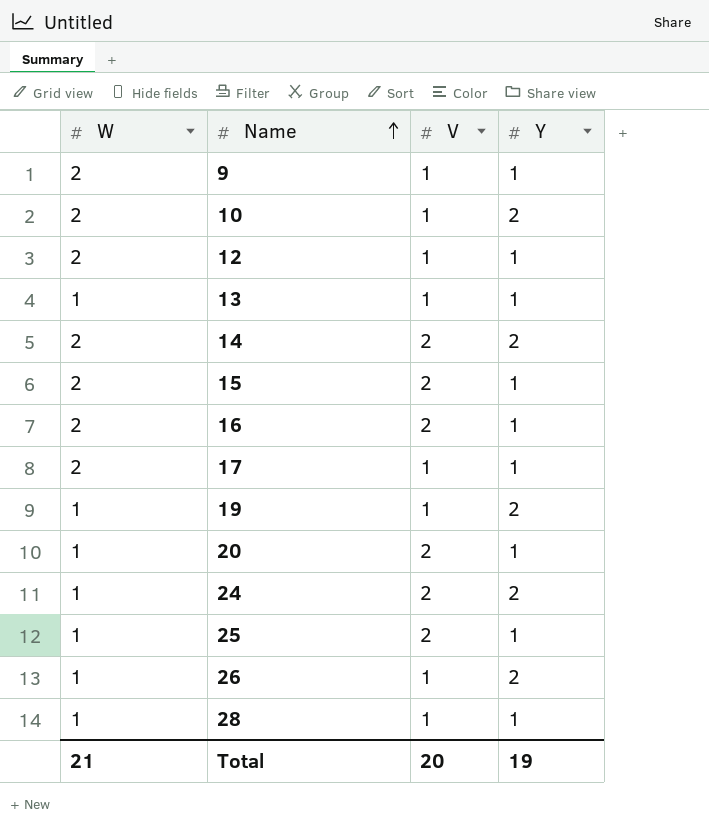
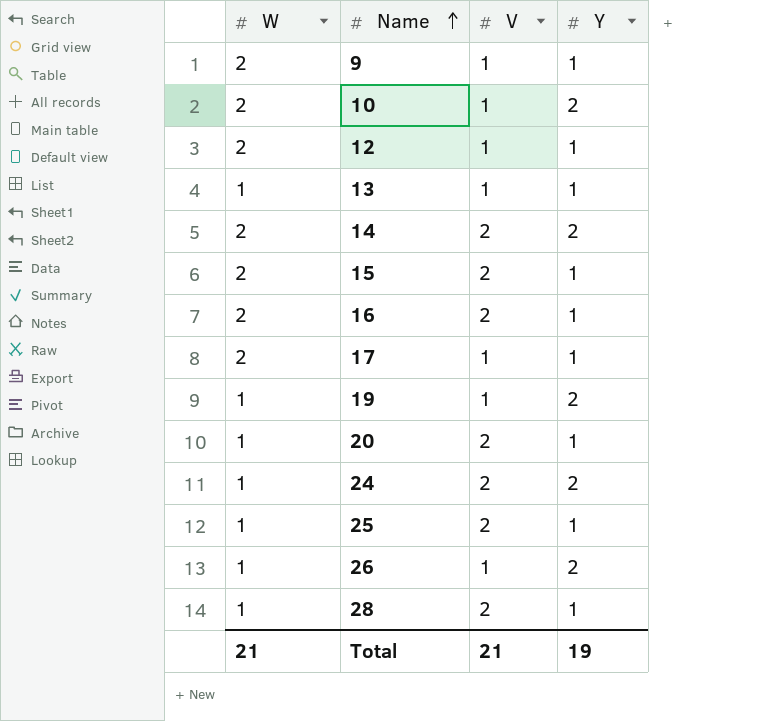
28 | V: 1 -> 2
Total | V: 20 -> 21

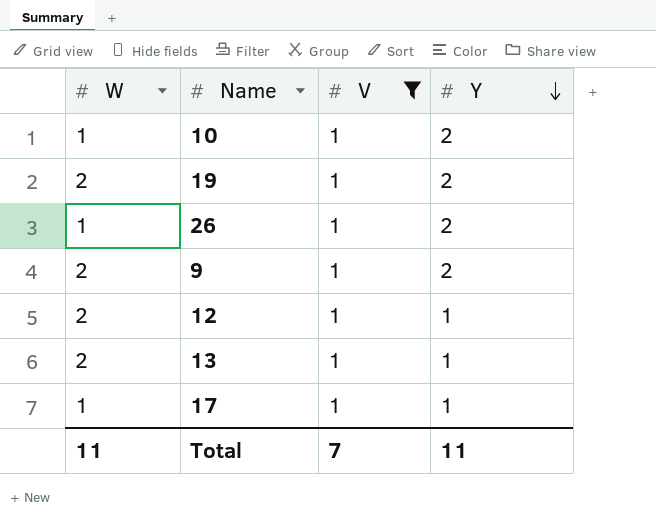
filter: none -> V = 1
row order: Name ascending -> Y descending
10 | W: 2 -> 1
19 | W: 1 -> 2
9 | Y: 1 -> 2
13 | W: 1 -> 2
17 | W: 2 -> 1
Total | W: 21 -> 11
Total | V: 21 -> 7
Total | Y: 19 -> 11

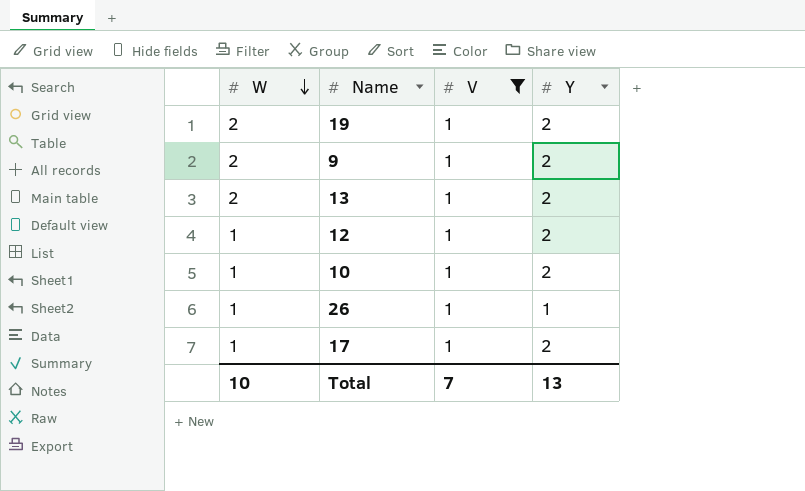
row order: Y descending -> W descending
13 | Y: 1 -> 2
12 | W: 2 -> 1
12 | Y: 1 -> 2
26 | Y: 2 -> 1
17 | Y: 1 -> 2
Total | W: 11 -> 10
Total | Y: 11 -> 13

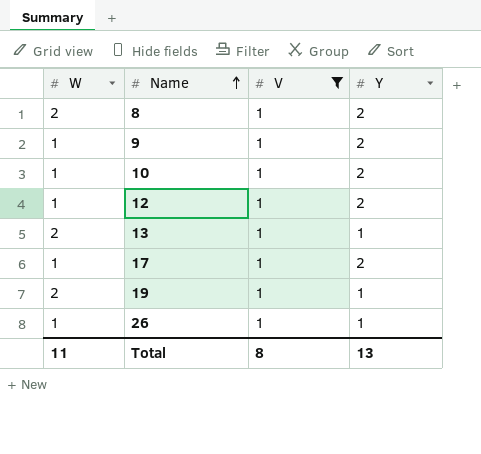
row order: W descending -> Name ascending
row 8: none -> 2 | 1 | 2
9 | W: 2 -> 1
13 | Y: 2 -> 1
19 | Y: 2 -> 1
Total | W: 10 -> 11
Total | V: 7 -> 8

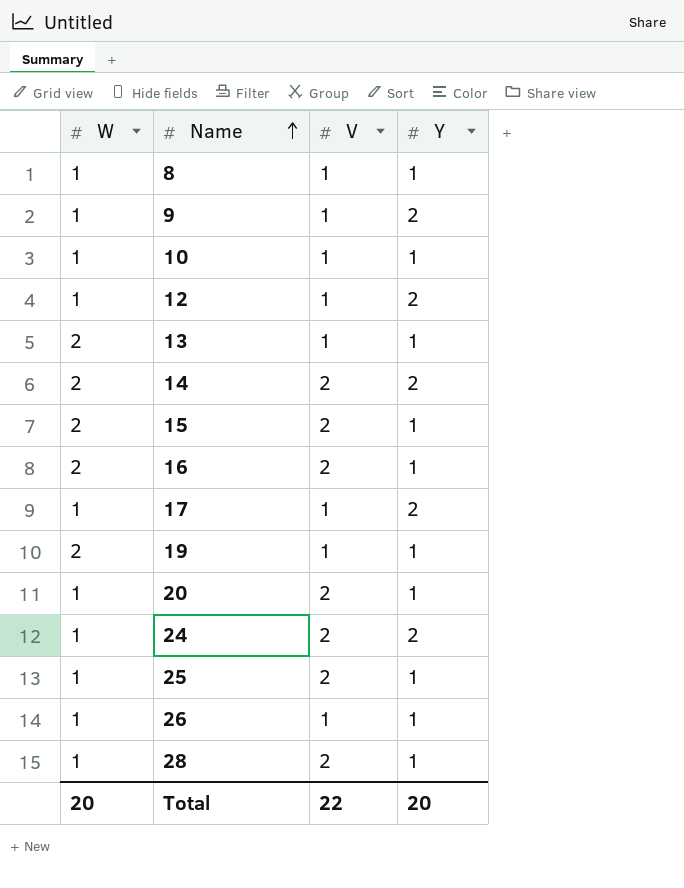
filter: V = 1 -> none
8 | W: 2 -> 1
8 | Y: 2 -> 1
10 | Y: 2 -> 1
Total | W: 11 -> 20
Total | V: 8 -> 22
Total | Y: 13 -> 20

